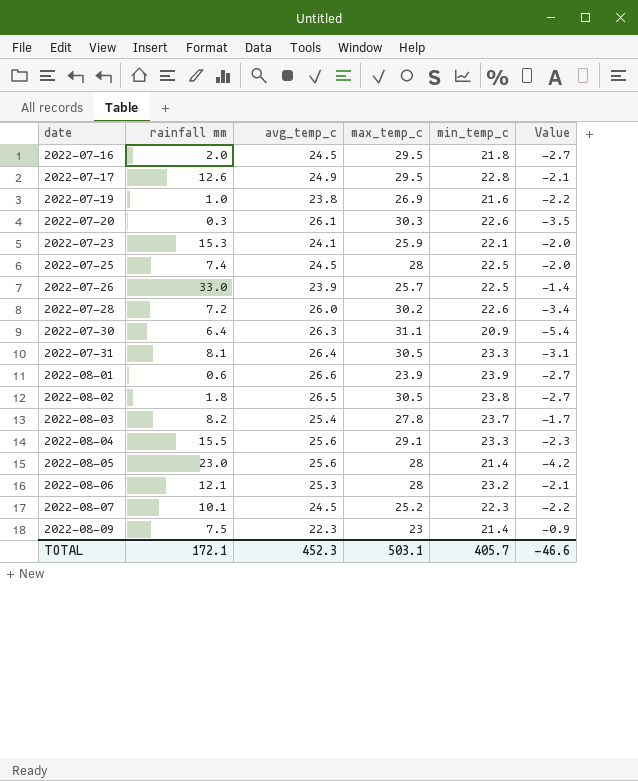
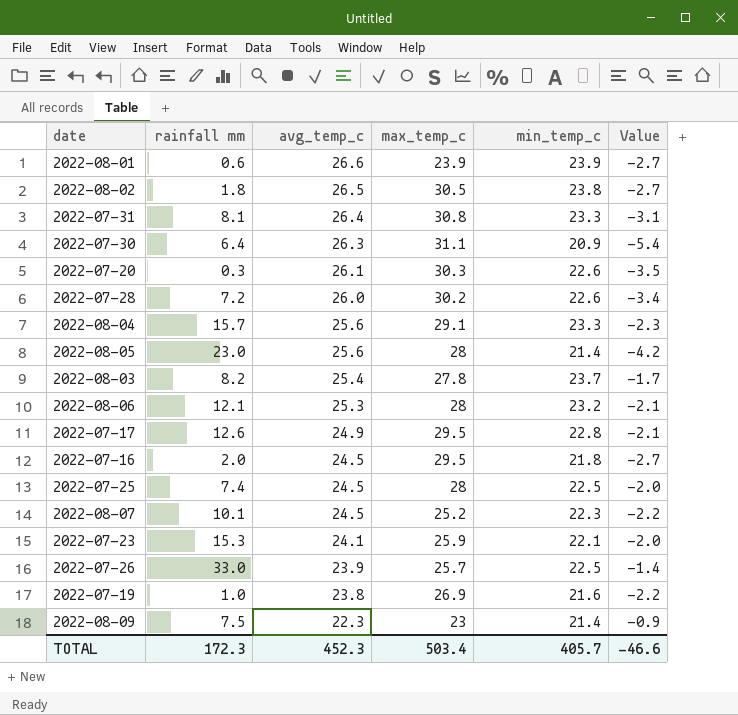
row order: date ascending -> avg_temp_c descending
2022-07-31 | max_temp_c: 30.5 -> 30.8
2022-08-04 | rainfall mm: 15.5 -> 15.7
TOTAL | rainfall mm: 172.1 -> 172.3
TOTAL | max_temp_c: 503.1 -> 503.4

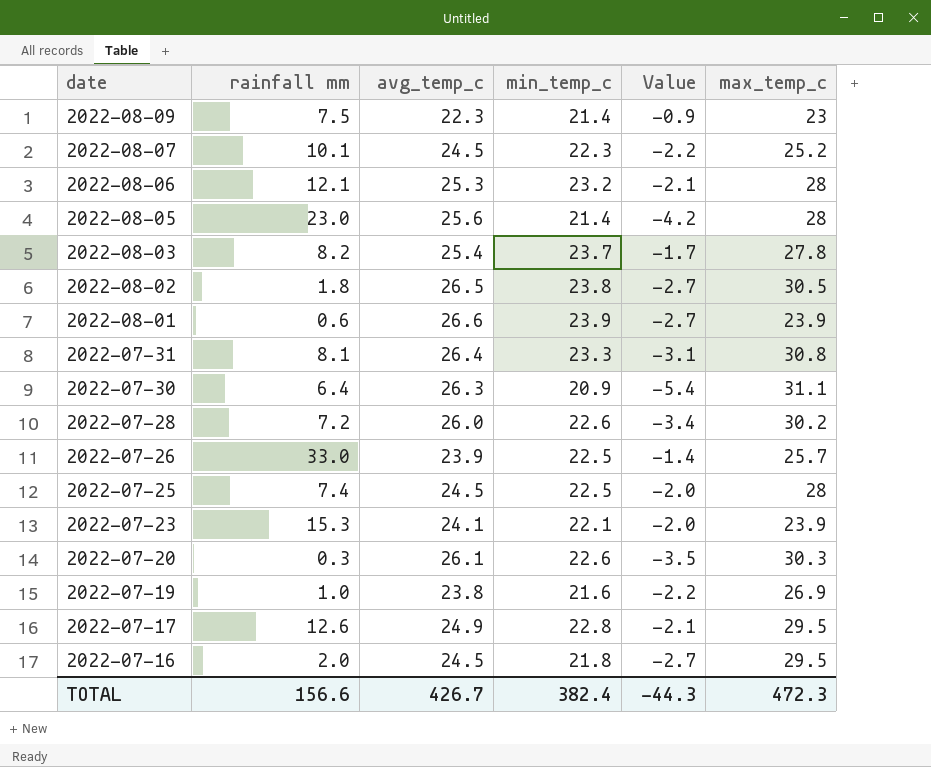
row order: avg_temp_c descending -> date descending
column max_temp_c | position: 4 -> 6
row 2022-08-04: 15.7 | 25.6 | 29.1 | 23.3 | -2.3 -> none
2022-07-23 | max_temp_c: 25.9 -> 23.9
TOTAL | rainfall mm: 172.3 -> 156.6
TOTAL | avg_temp_c: 452.3 -> 426.7
TOTAL | min_temp_c: 405.7 -> 382.4
TOTAL | Value: -46.6 -> -44.3
TOTAL | max_temp_c: 503.4 -> 472.3

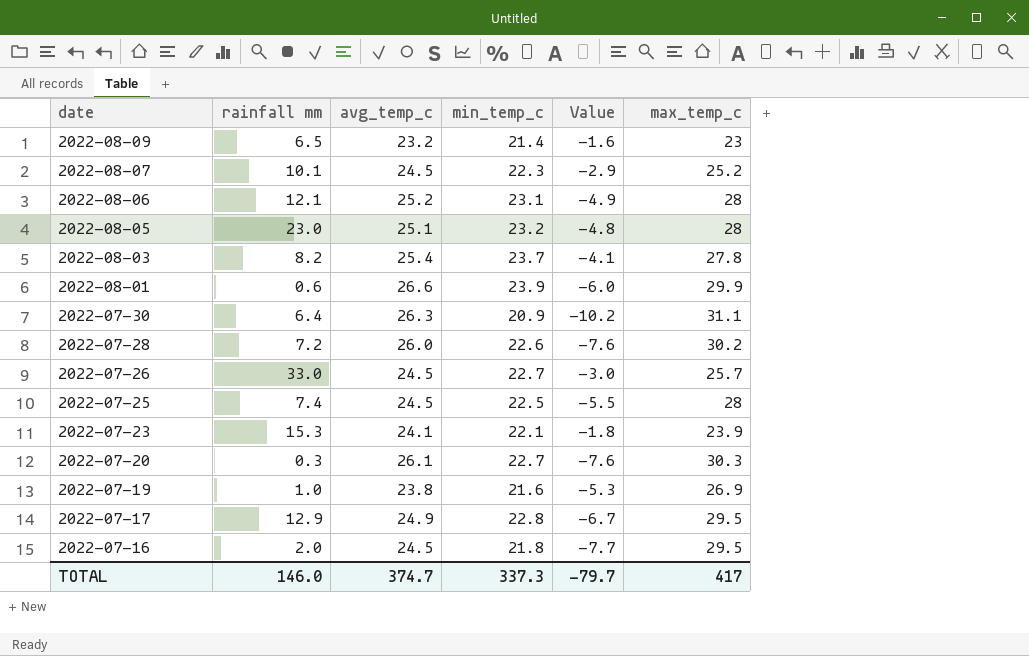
column Value | formula: [min_temp_c] - [avg_temp_c] -> [min_temp_c] - [max_temp_c]
row 2022-08-02: 1.8 | 26.5 | 23.8 | -2.7 | 30.5 -> none
row 2022-07-31: 8.1 | 26.4 | 23.3 | -3.1 | 30.8 -> none
2022-08-09 | rainfall mm: 7.5 -> 6.5
2022-08-09 | avg_temp_c: 22.3 -> 23.2
2022-08-06 | avg_temp_c: 25.3 -> 25.2
2022-08-06 | min_temp_c: 23.2 -> 23.1
2022-08-05 | avg_temp_c: 25.6 -> 25.1
2022-08-05 | min_temp_c: 21.4 -> 23.2
2022-08-01 | max_temp_c: 23.9 -> 29.9
2022-07-26 | avg_temp_c: 23.9 -> 24.5
2022-07-26 | min_temp_c: 22.5 -> 22.7
2022-07-20 | min_temp_c: 22.6 -> 22.7
2022-07-17 | rainfall mm: 12.6 -> 12.9
TOTAL | rainfall mm: 156.6 -> 146.0
TOTAL | avg_temp_c: 426.7 -> 374.7
TOTAL | min_temp_c: 382.4 -> 337.3
TOTAL | Value: -44.3 -> -79.7
TOTAL | max_temp_c: 472.3 -> 417

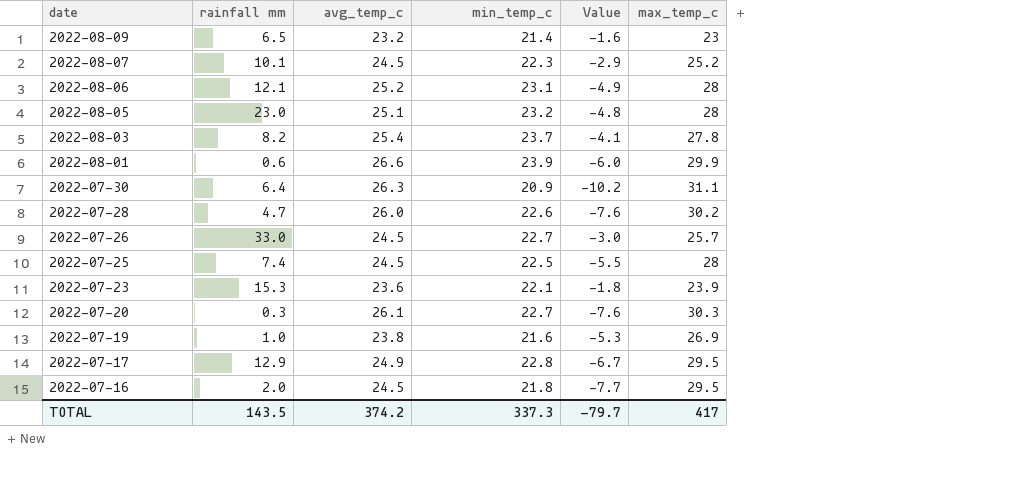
2022-07-28 | rainfall mm: 7.2 -> 4.7
2022-07-23 | avg_temp_c: 24.1 -> 23.6
TOTAL | rainfall mm: 146.0 -> 143.5
TOTAL | avg_temp_c: 374.7 -> 374.2

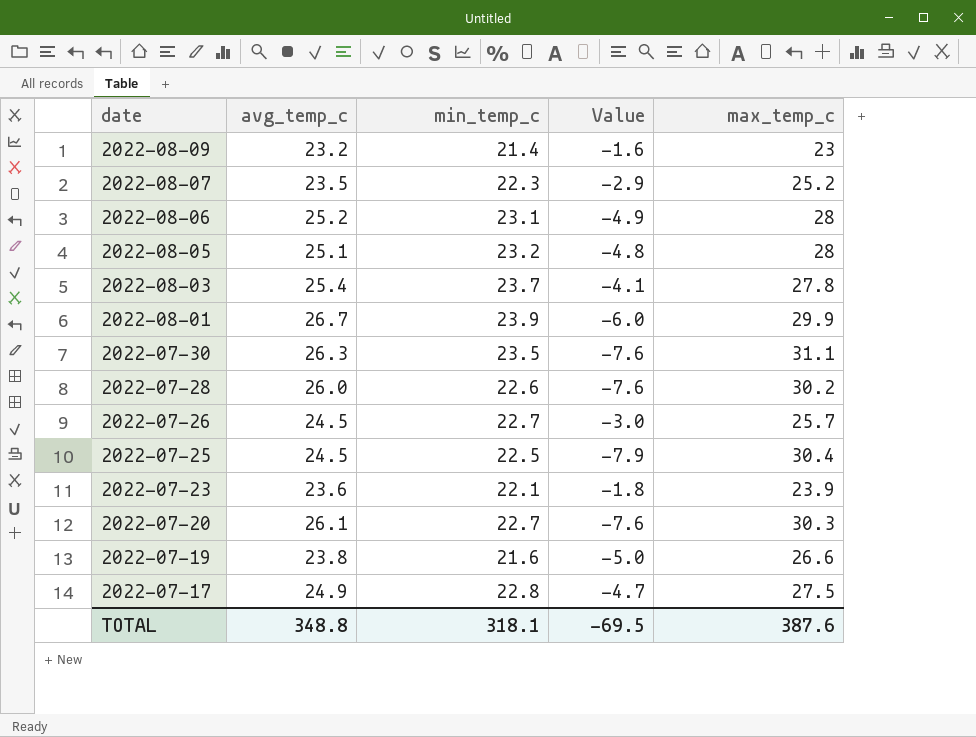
column rainfall mm | position: 2 -> none
row 2022-07-16: 2.0 | 24.5 | 21.8 | -7.7 | 29.5 -> none
2022-08-07 | avg_temp_c: 24.5 -> 23.5
2022-08-01 | avg_temp_c: 26.6 -> 26.7
2022-07-30 | min_temp_c: 20.9 -> 23.5
2022-07-30 | Value: -10.2 -> -7.6
2022-07-25 | Value: -5.5 -> -7.9
2022-07-25 | max_temp_c: 28 -> 30.4
2022-07-19 | Value: -5.3 -> -5.0
2022-07-19 | max_temp_c: 26.9 -> 26.6
2022-07-17 | Value: -6.7 -> -4.7
2022-07-17 | max_temp_c: 29.5 -> 27.5
TOTAL | avg_temp_c: 374.2 -> 348.8
TOTAL | min_temp_c: 337.3 -> 318.1
TOTAL | Value: -79.7 -> -69.5
TOTAL | max_temp_c: 417 -> 387.6

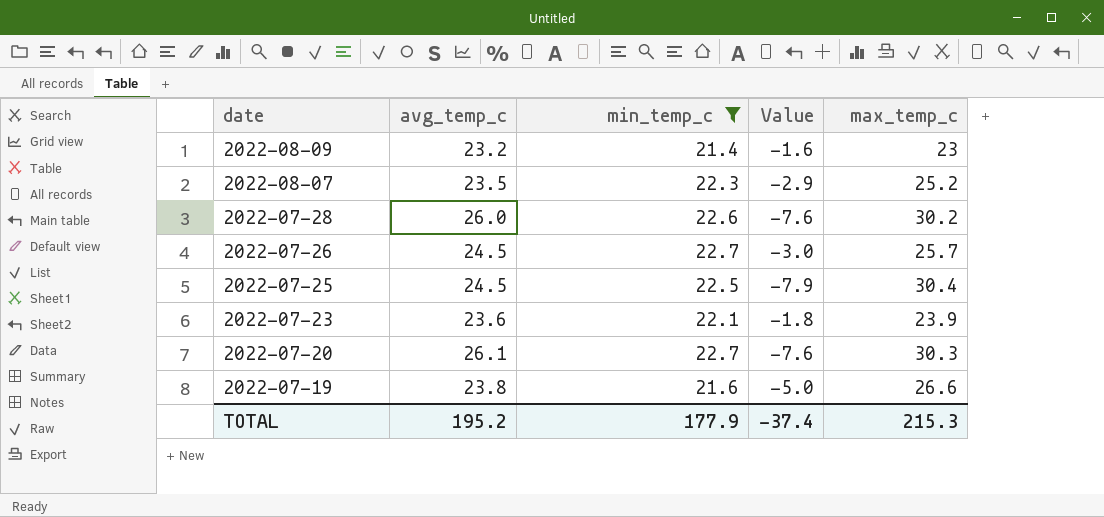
filter: none -> min_temp_c <= 22.7
TOTAL | avg_temp_c: 348.8 -> 195.2
TOTAL | min_temp_c: 318.1 -> 177.9
TOTAL | Value: -69.5 -> -37.4
TOTAL | max_temp_c: 387.6 -> 215.3

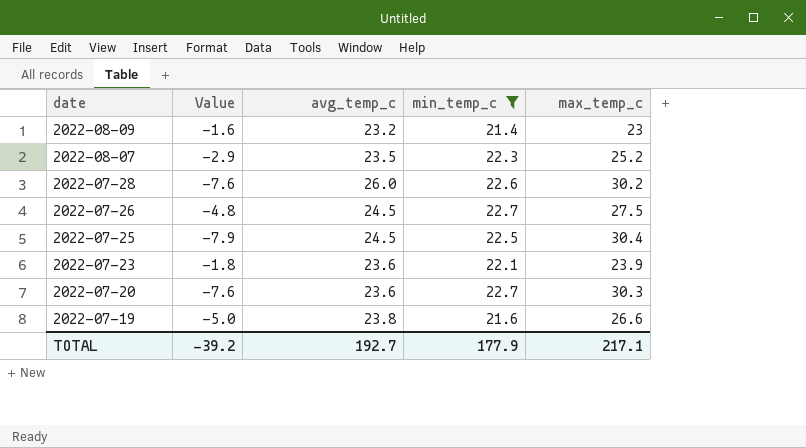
column Value | position: 4 -> 2
2022-07-26 | Value: -3.0 -> -4.8
2022-07-26 | max_temp_c: 25.7 -> 27.5
2022-07-20 | avg_temp_c: 26.1 -> 23.6
TOTAL | Value: -37.4 -> -39.2
TOTAL | avg_temp_c: 195.2 -> 192.7
TOTAL | max_temp_c: 215.3 -> 217.1

